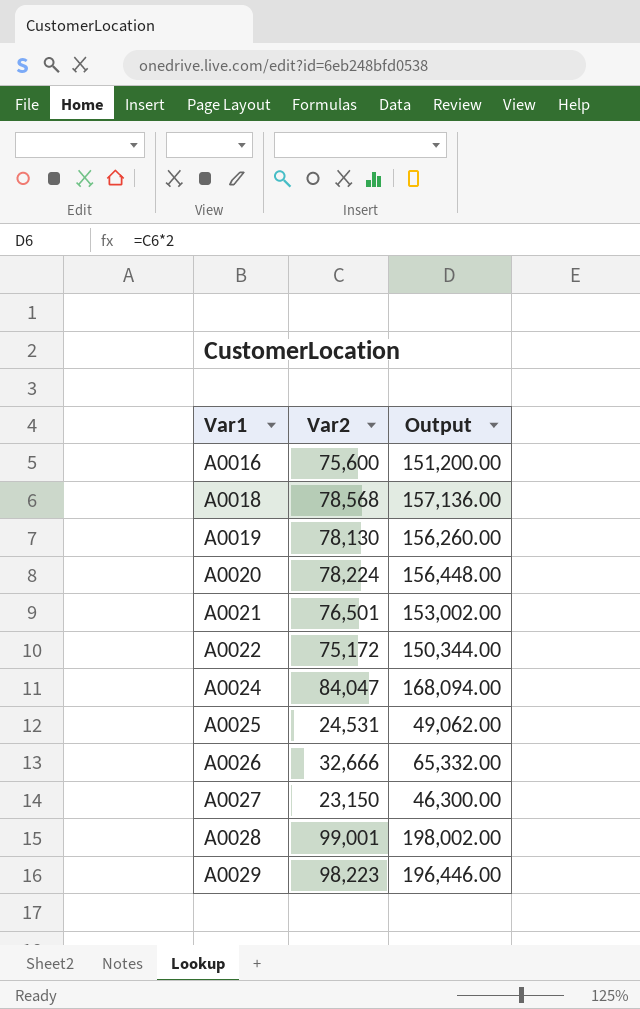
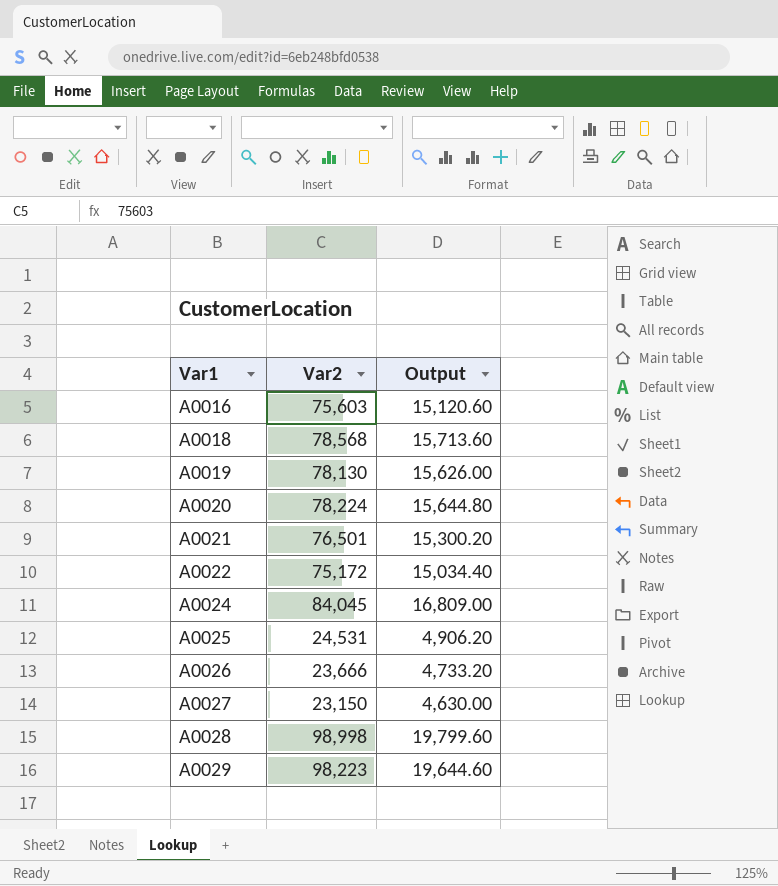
column Output | formula: [Var2] * 2 -> [Var2] * 0.2
A0016 | Var2: 75,600 -> 75,603
A0024 | Var2: 84,047 -> 84,045
A0026 | Var2: 32,666 -> 23,666
A0028 | Var2: 99,001 -> 98,998

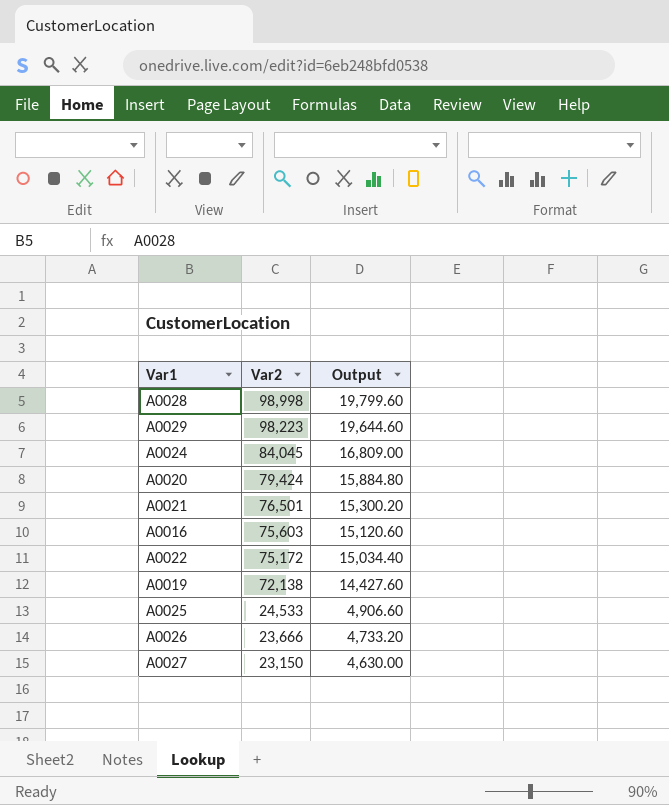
row order: Var1 ascending -> Var2 descending
row A0018: 78,568 | 15,713.60 -> none
A0020 | Var2: 78,224 -> 79,424
A0020 | Output: 15,644.80 -> 15,884.80
A0019 | Var2: 78,130 -> 72,138
A0019 | Output: 15,626.00 -> 14,427.60
A0025 | Var2: 24,531 -> 24,533
A0025 | Output: 4,906.20 -> 4,906.60

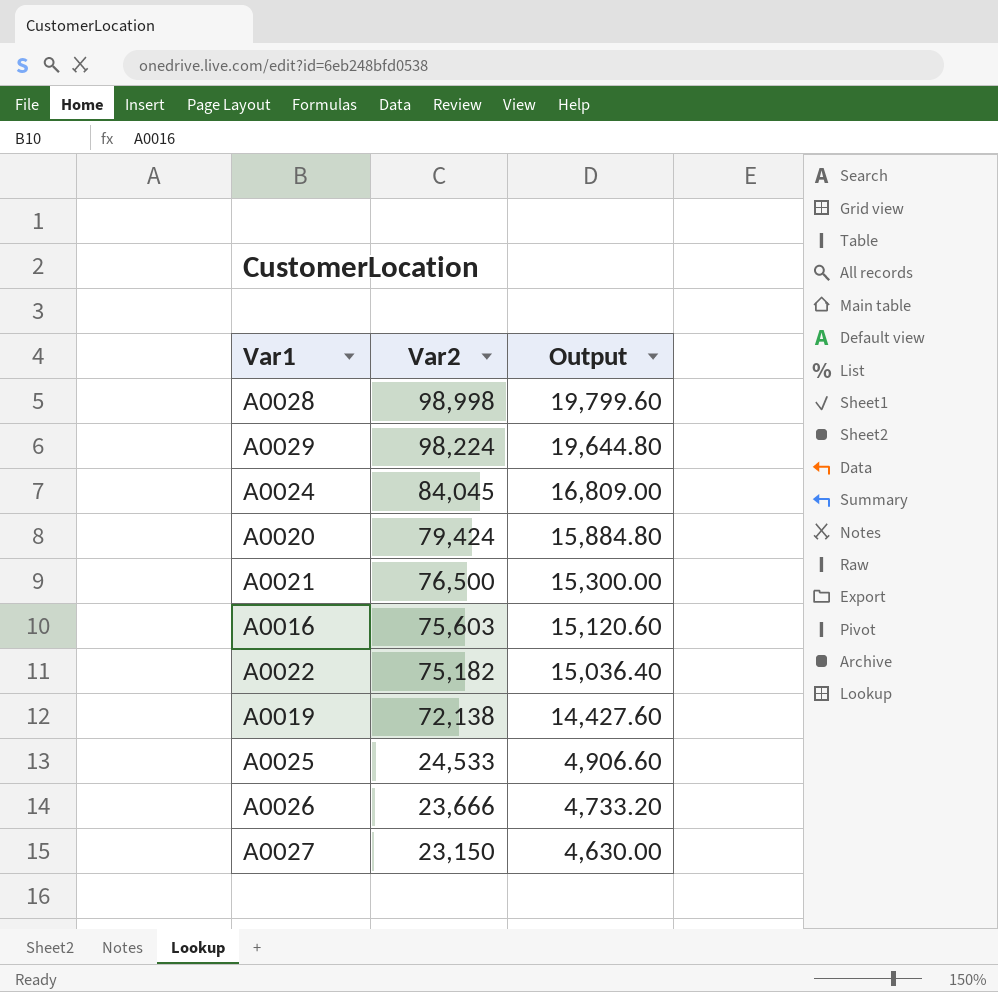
A0029 | Var2: 98,223 -> 98,224
A0029 | Output: 19,644.60 -> 19,644.80
A0021 | Var2: 76,501 -> 76,500
A0021 | Output: 15,300.20 -> 15,300.00
A0022 | Var2: 75,172 -> 75,182
A0022 | Output: 15,034.40 -> 15,036.40

